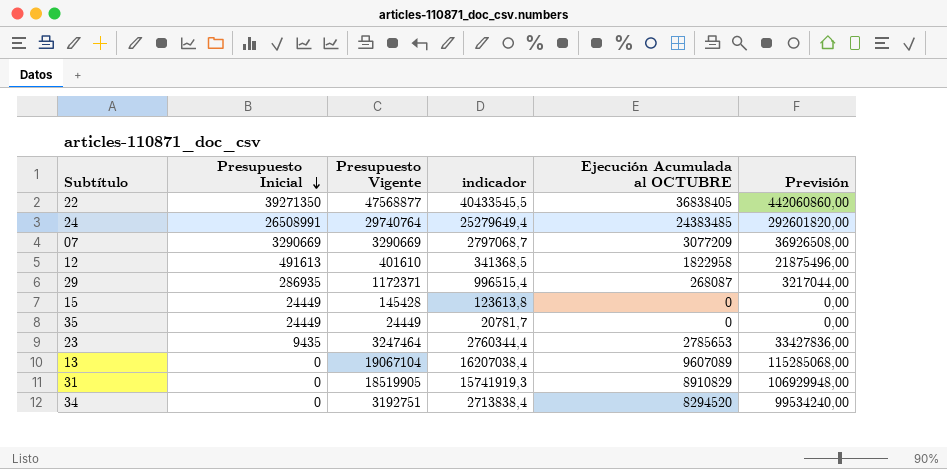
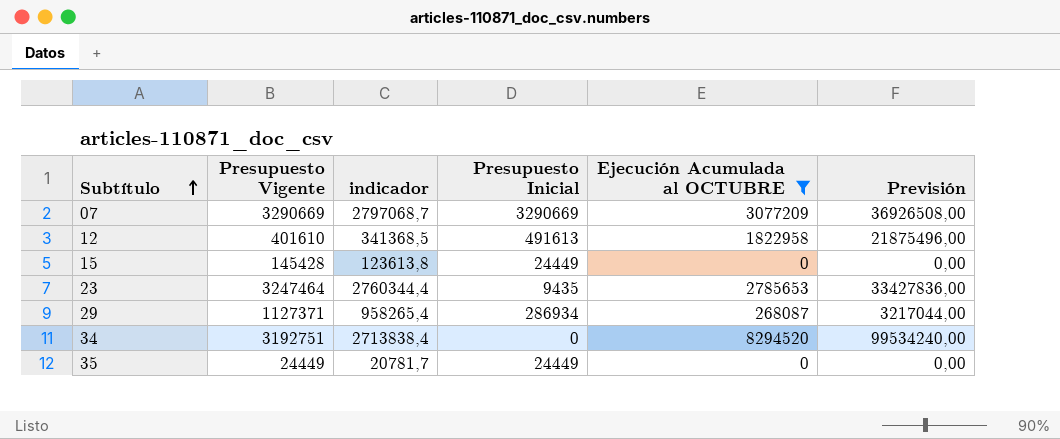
filter: none -> Ejecución Acumulada al OCTUBRE <= 8294520
row order: Presupuesto Inicial descending -> Subtítulo ascending
column Presupuesto Inicial | position: 2 -> 4
29 | Presupuesto Vigente: 1172371 -> 1127371
29 | indicador: 996515,4 -> 958265,4
29 | Presupuesto Inicial: 286935 -> 286934

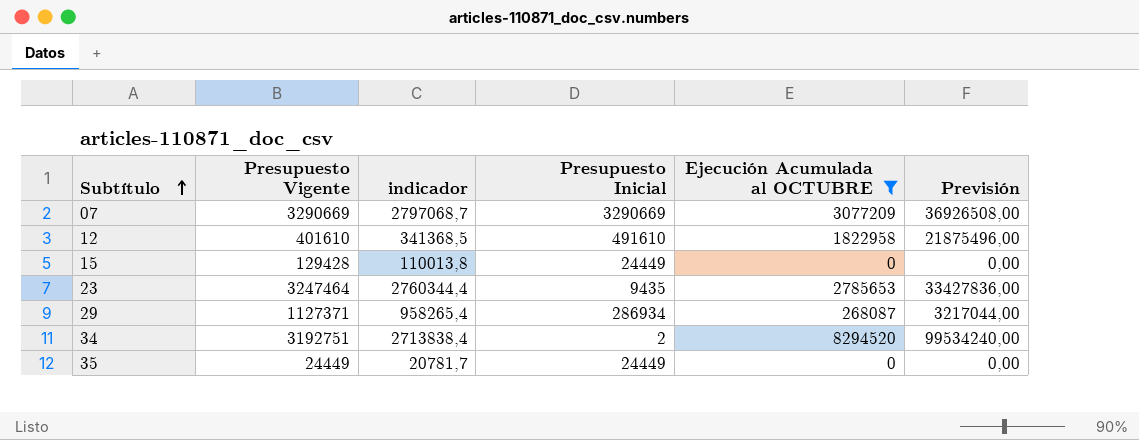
12 | Presupuesto Inicial: 491613 -> 491610
15 | Presupuesto Vigente: 145428 -> 129428
15 | indicador: 123613,8 -> 110013,8
34 | Presupuesto Inicial: 0 -> 2

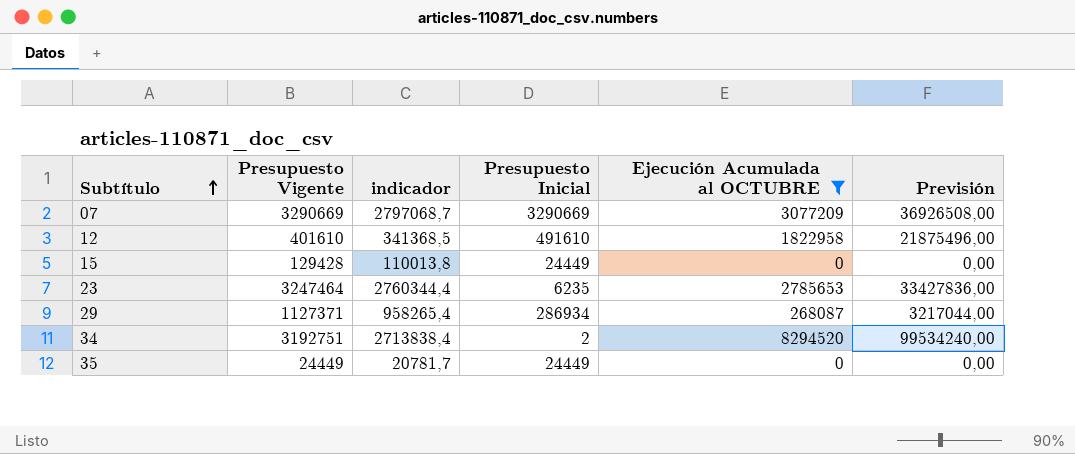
23 | Presupuesto Inicial: 9435 -> 6235

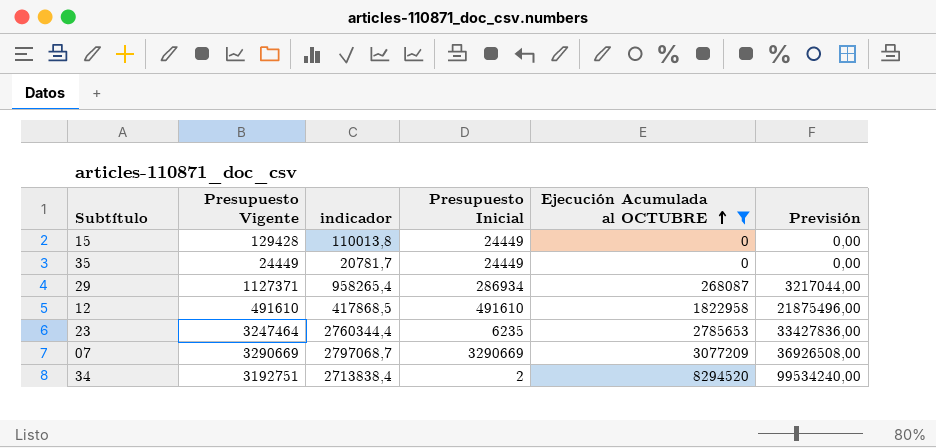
row order: Subtítulo ascending -> Ejecución Acumulada al OCTUBRE ascending
12 | Presupuesto Vigente: 401610 -> 491610
12 | indicador: 341368,5 -> 417868,5

